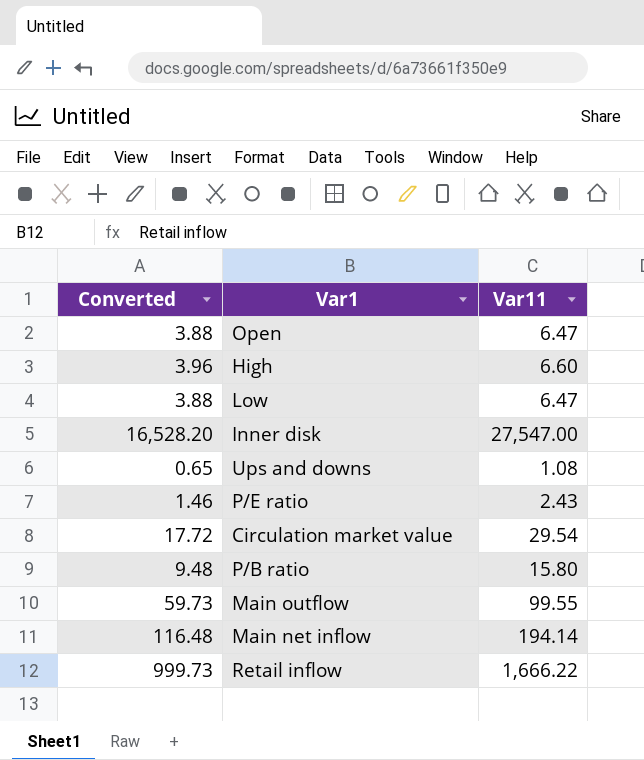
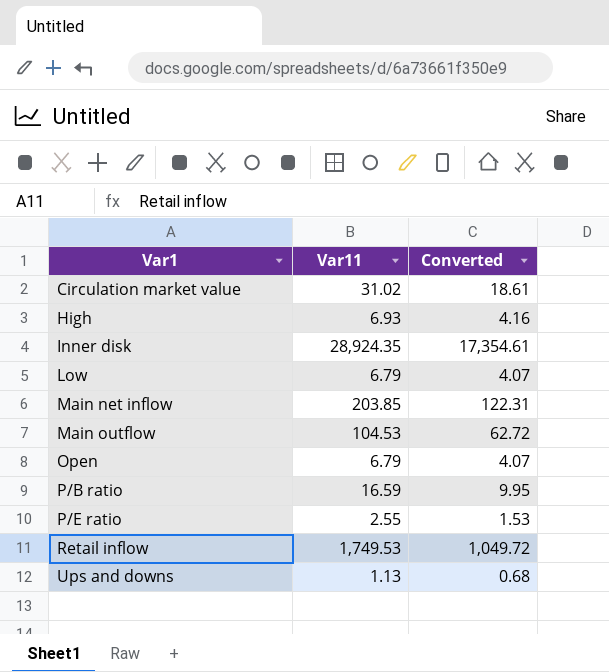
row order: none -> Var1 ascending
column Converted | position: 1 -> 3
Circulation market value | Var11: 29.54 -> 31.02
Circulation market value | Converted: 17.72 -> 18.61
High | Var11: 6.60 -> 6.93
High | Converted: 3.96 -> 4.16
Inner disk | Var11: 27,547.00 -> 28,924.35
Inner disk | Converted: 16,528.20 -> 17,354.61
Low | Var11: 6.47 -> 6.79
Low | Converted: 3.88 -> 4.07
Main net inflow | Var11: 194.14 -> 203.85
Main net inflow | Converted: 116.48 -> 122.31
Main outflow | Var11: 99.55 -> 104.53
Main outflow | Converted: 59.73 -> 62.72
Open | Var11: 6.47 -> 6.79
Open | Converted: 3.88 -> 4.07
P/B ratio | Var11: 15.80 -> 16.59
P/B ratio | Converted: 9.48 -> 9.95
P/E ratio | Var11: 2.43 -> 2.55
P/E ratio | Converted: 1.46 -> 1.53
Retail inflow | Var11: 1,666.22 -> 1,749.53
Retail inflow | Converted: 999.73 -> 1,049.72
Ups and downs | Var11: 1.08 -> 1.13
Ups and downs | Converted: 0.65 -> 0.68

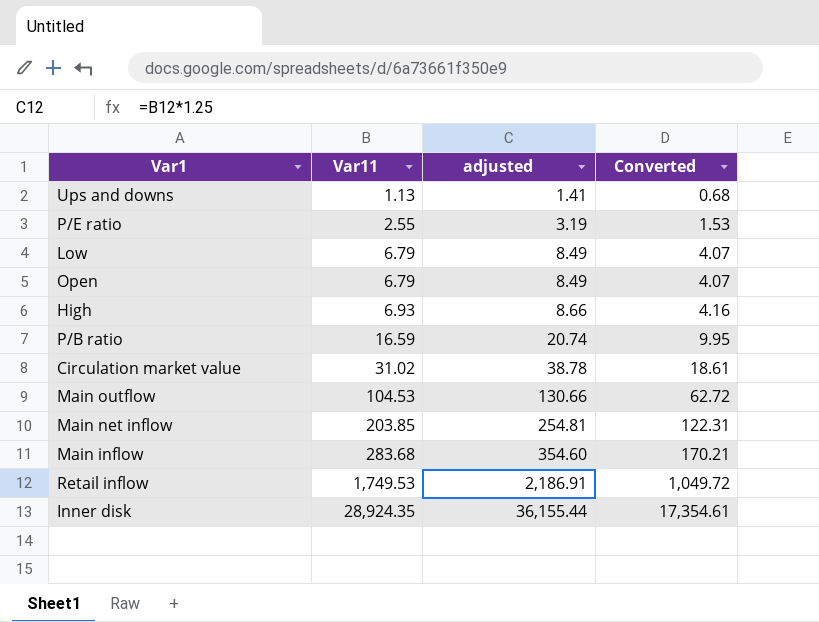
row order: Var1 ascending -> Var11 ascending
column adjusted | formula: none -> [Var11] * 1.25
row Main inflow: none -> 283.68 | 354.60 | 170.21

